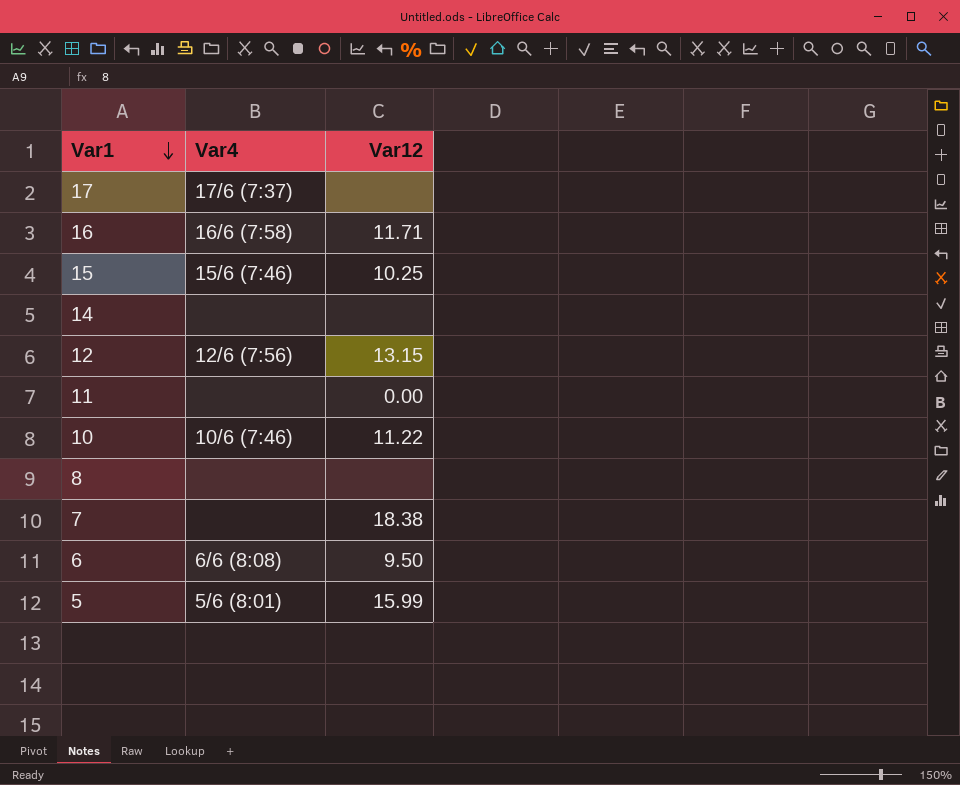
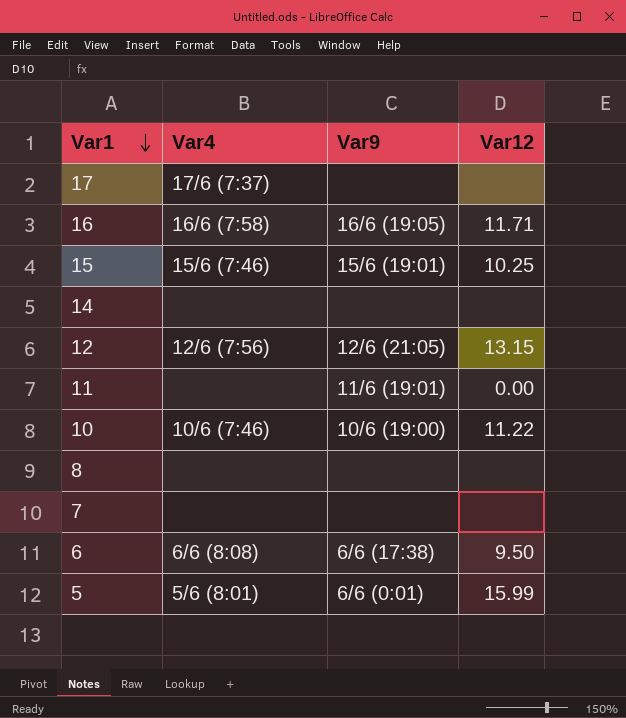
column Var9 | position: none -> 3
7 | Var12: 18.38 -> none

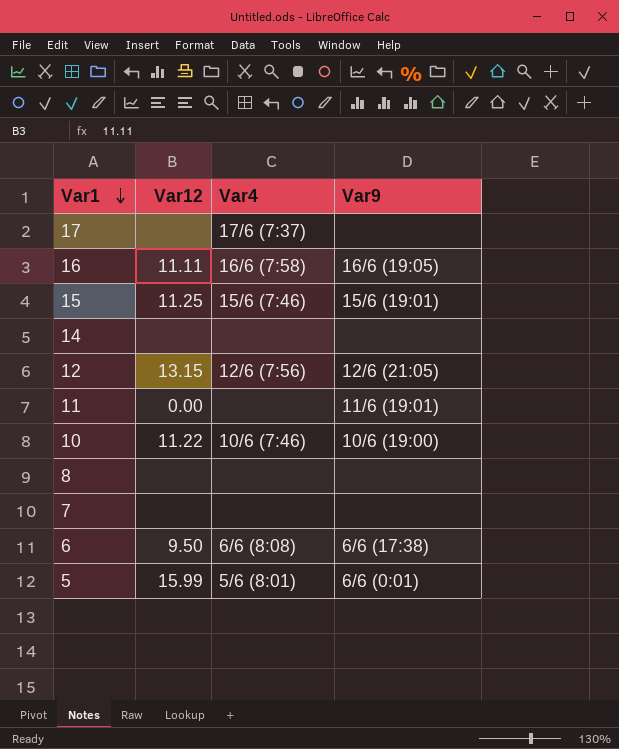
column Var12 | position: 4 -> 2
16 | Var12: 11.71 -> 11.11
15 | Var12: 10.25 -> 11.25

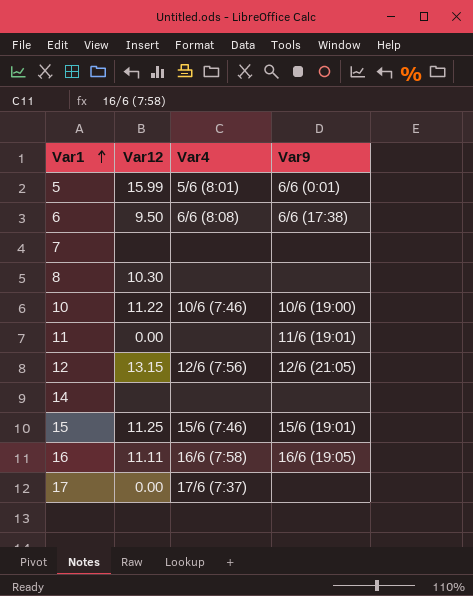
row order: Var1 descending -> Var1 ascending
8 | Var12: none -> 10.30
17 | Var12: none -> 0.00

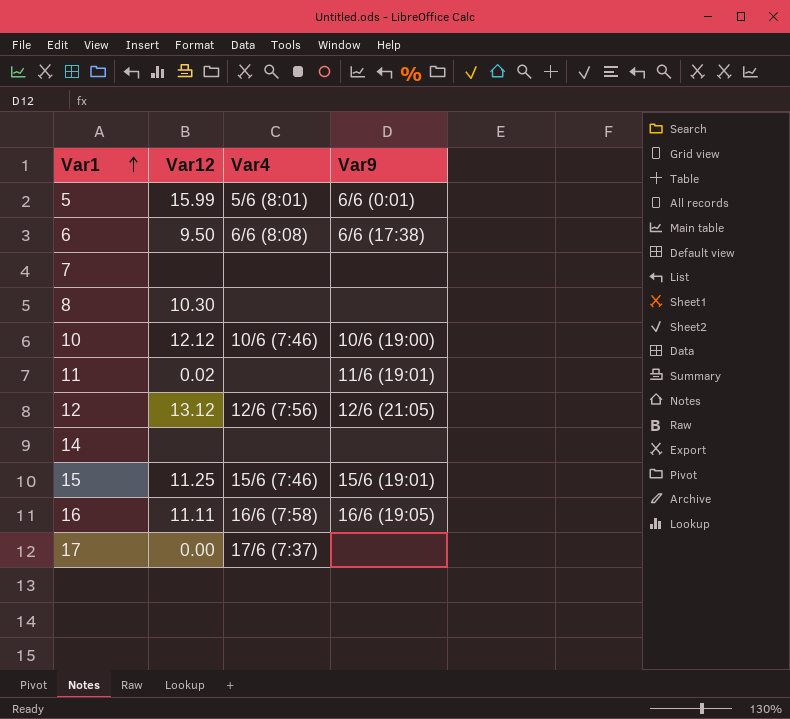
10 | Var12: 11.22 -> 12.12
11 | Var12: 0.00 -> 0.02
12 | Var12: 13.15 -> 13.12

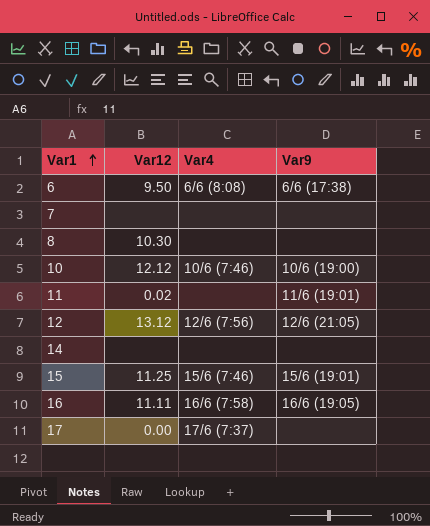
row 5: 15.99 | 5/6 (8:01) | 6/6 (0:01) -> none

